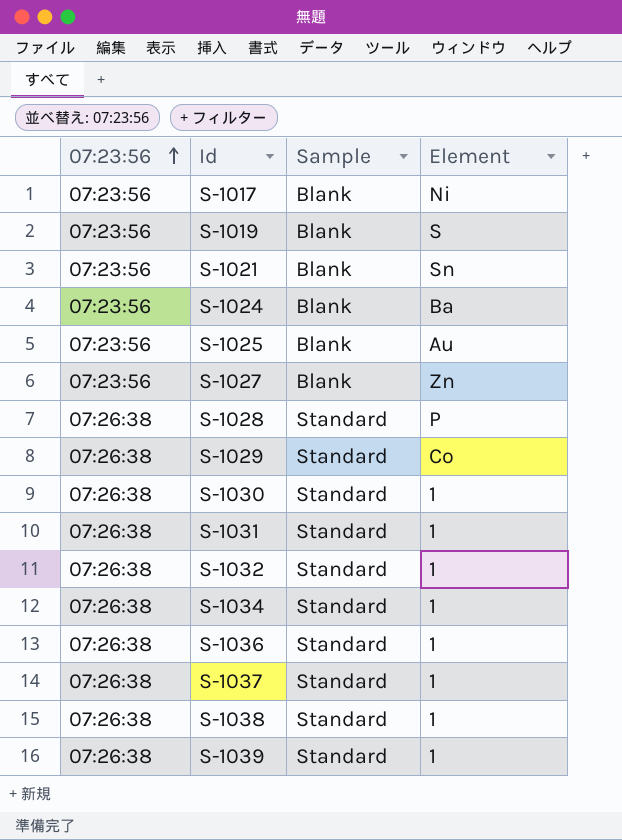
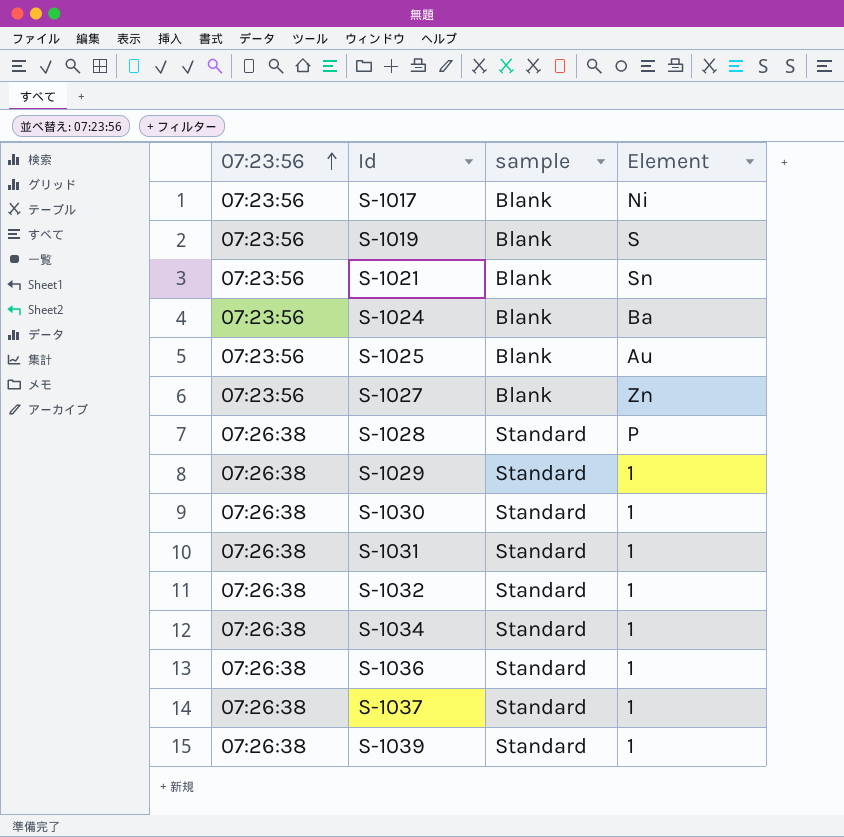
column name: Sample -> sample
row S-1038: 07:26:38 | Standard | 1 -> none
S-1029 | Element: Co -> 1

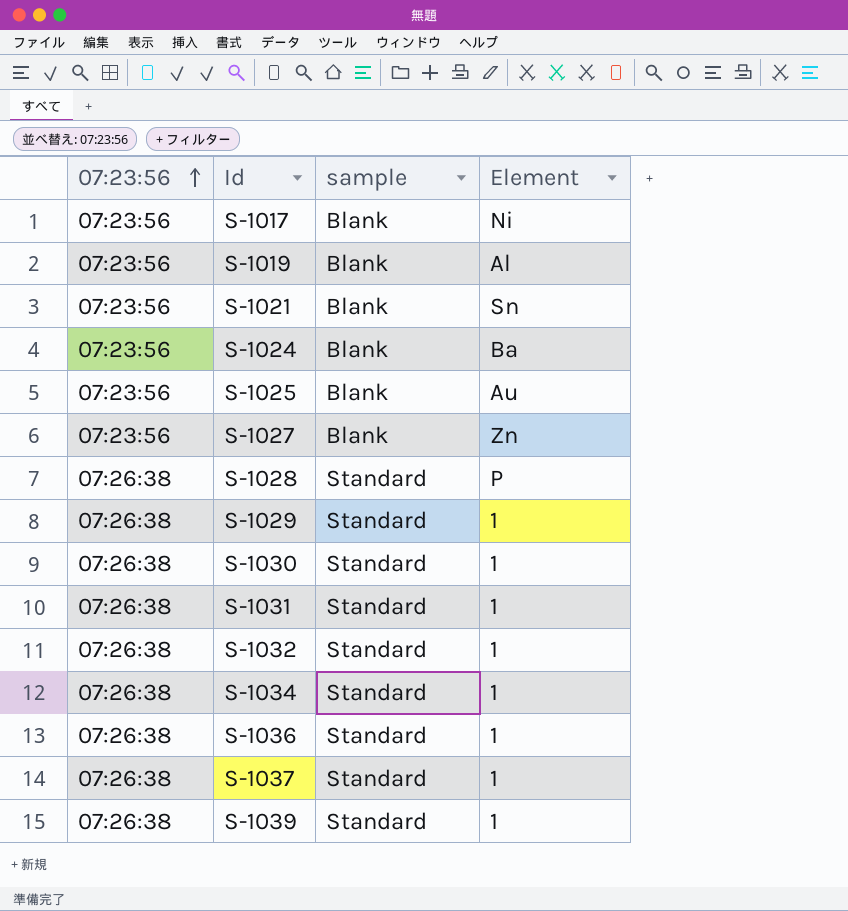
S-1019 | Element: S -> Al

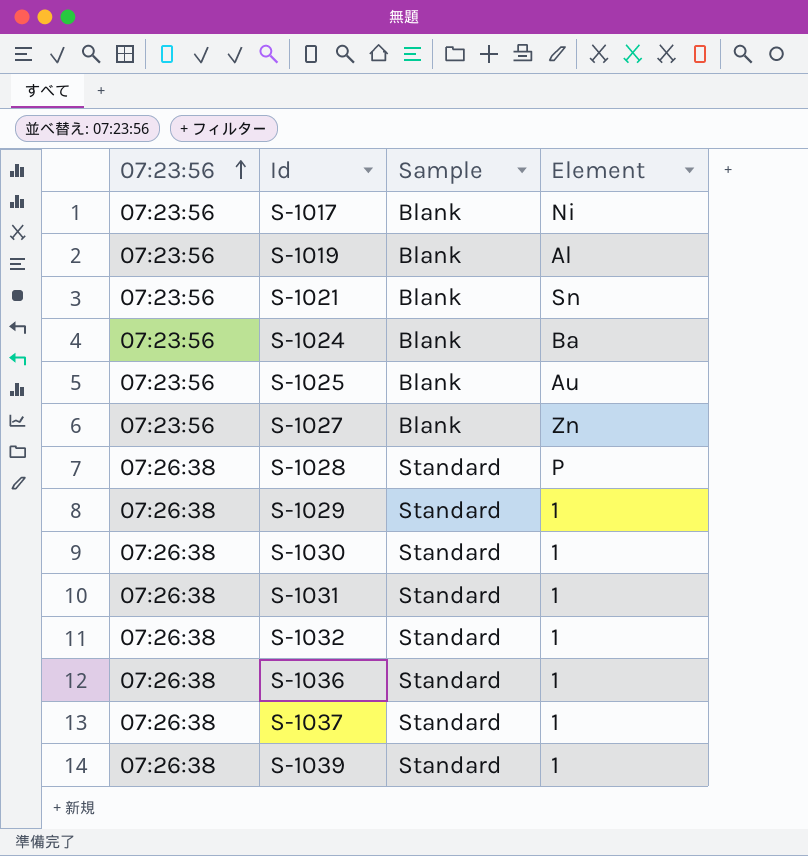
column name: sample -> Sample
row S-1034: 07:26:38 | Standard | 1 -> none

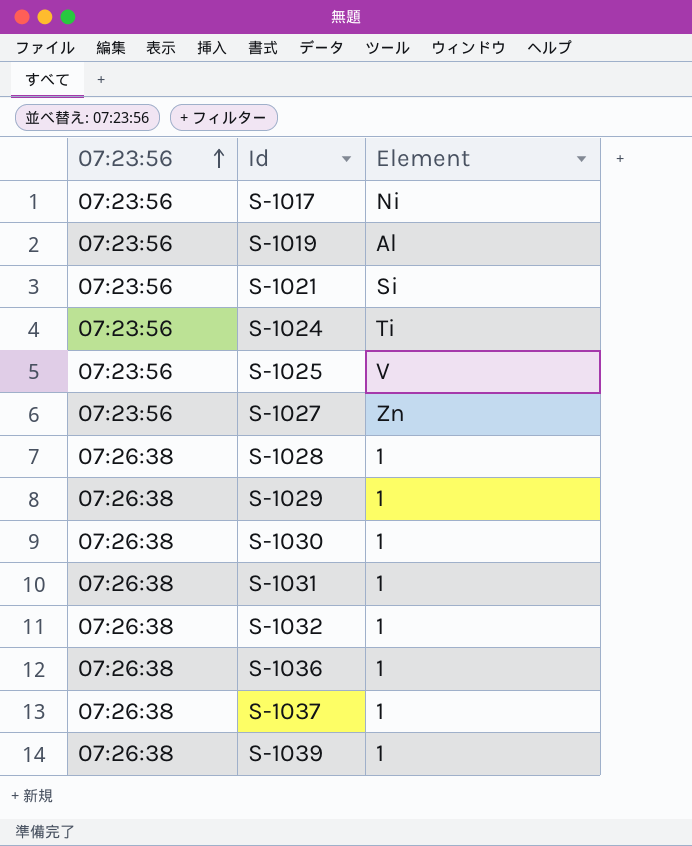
column Sample | position: 3 -> none
S-1021 | Element: Sn -> Si
S-1024 | Element: Ba -> Ti
S-1025 | Element: Au -> V
S-1028 | Element: P -> 1

